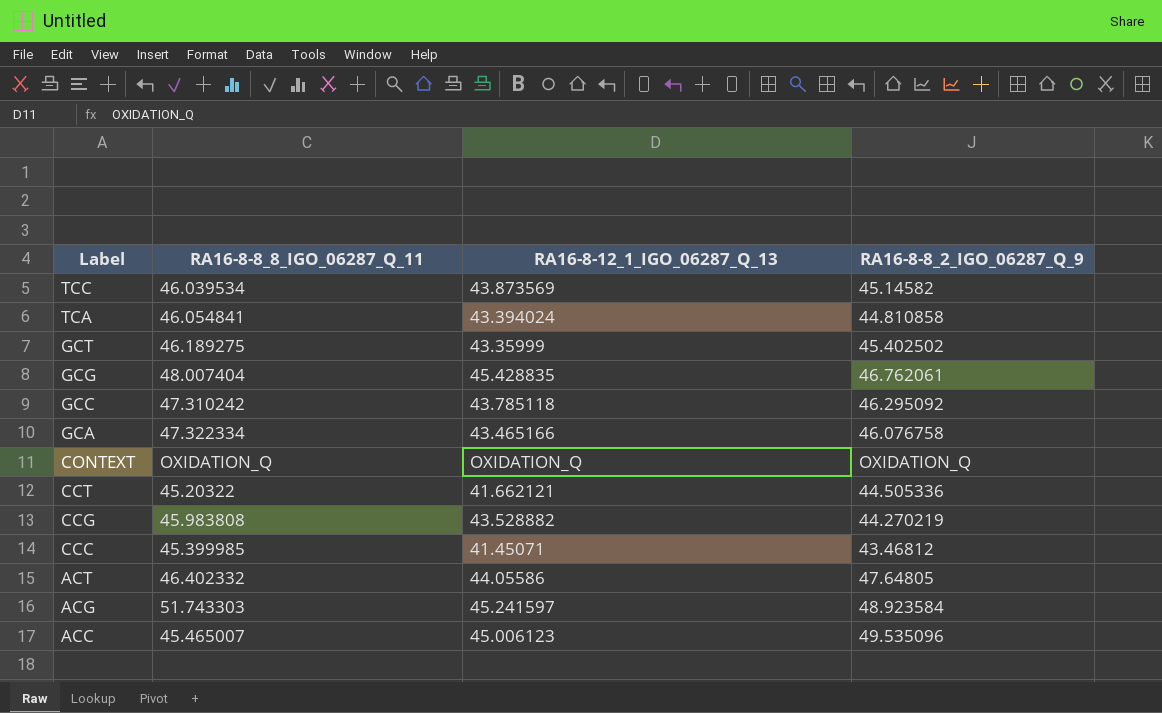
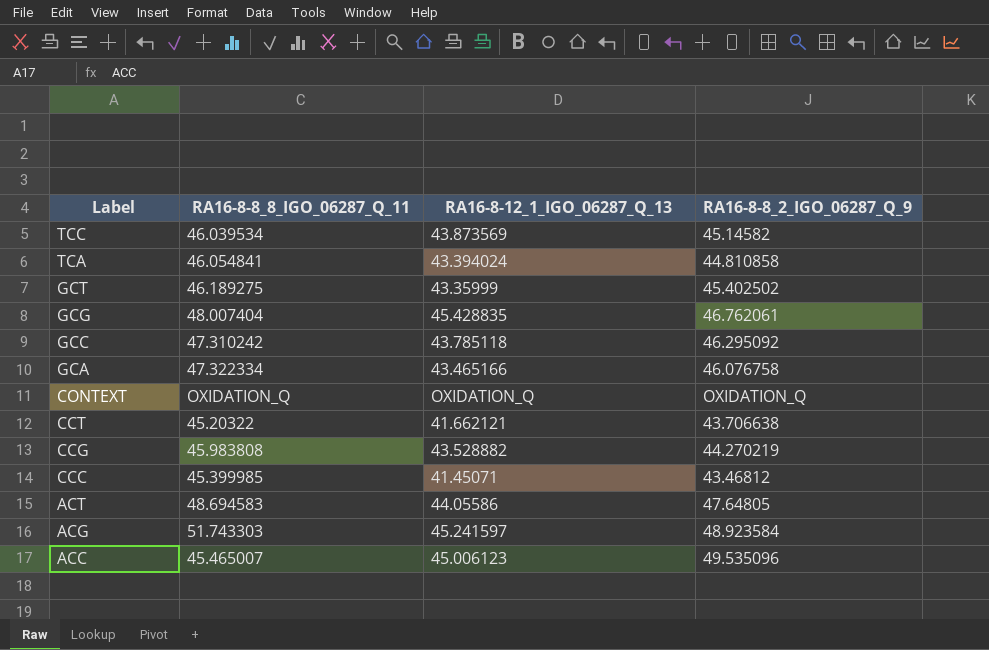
CCT | RA16-8-8_2_IGO_06287_Q_9: 44.505336 -> 43.706638
ACT | RA16-8-8_8_IGO_06287_Q_11: 46.402332 -> 48.694583

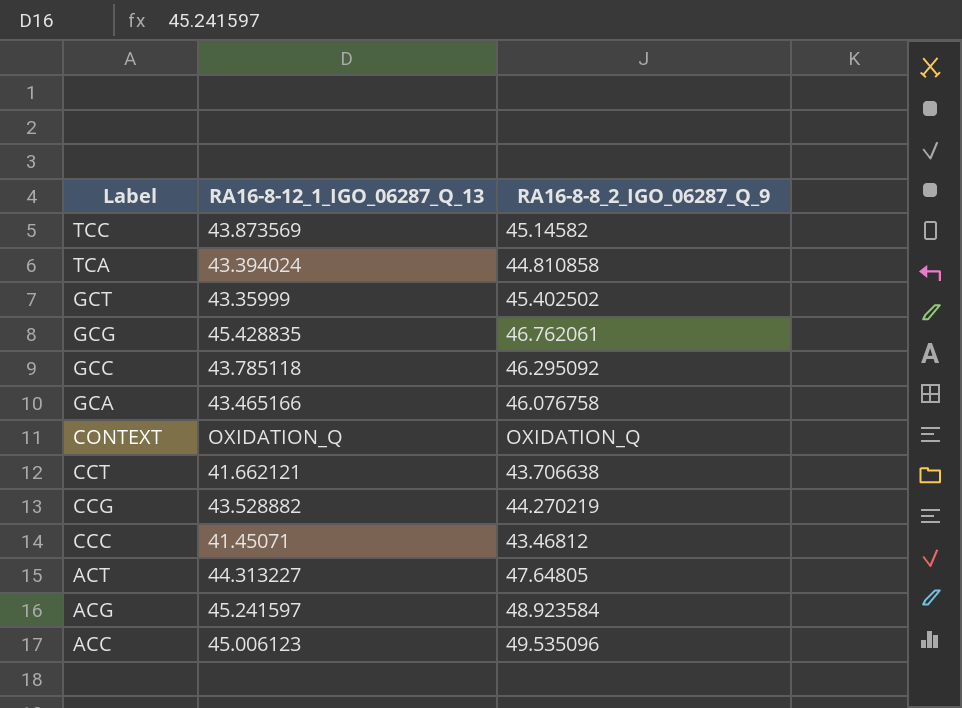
column RA16-8-8_8_IGO_06287_Q_11 | position: 2 -> none
ACT | RA16-8-12_1_IGO_06287_Q_13: 44.05586 -> 44.313227

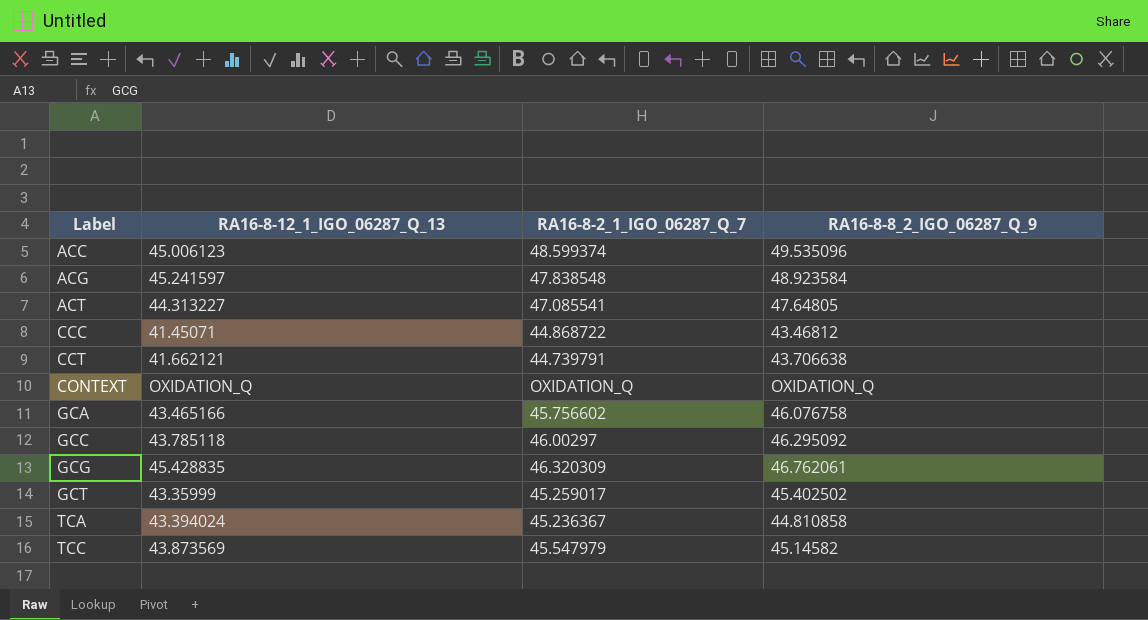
row order: Label descending -> Label ascending
column RA16-8-2_1_IGO_06287_Q_7 | position: none -> 3
row CCG: 43.528882 | 44.270219 -> none

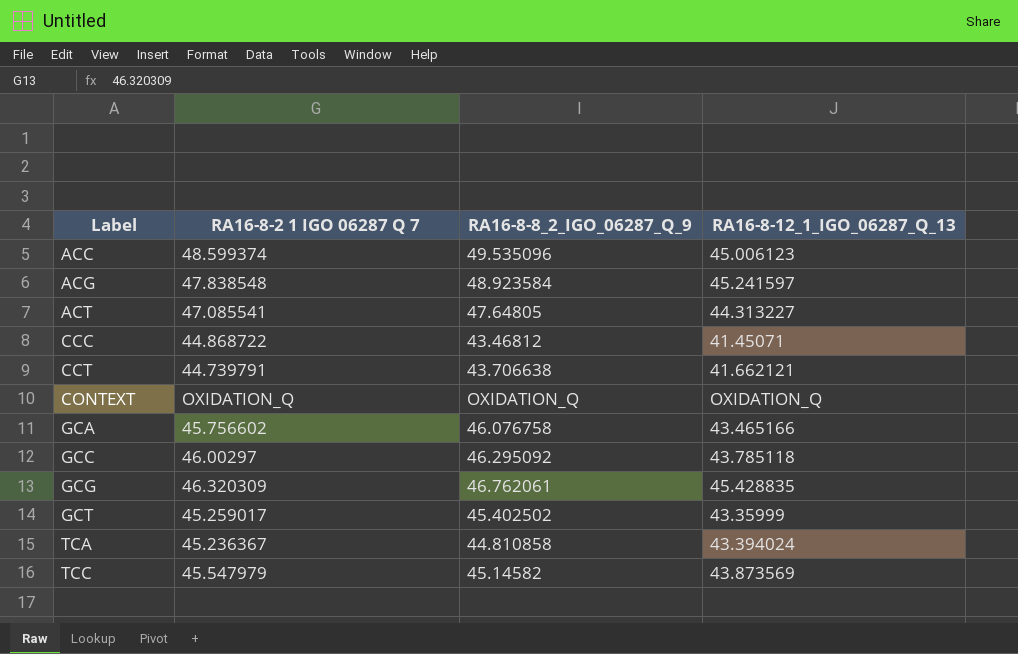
column name: RA16-8-2_1_IGO_06287_Q_7 -> RA16-8-2 1 IGO 06287 Q 7
column RA16-8-12_1_IGO_06287_Q_13 | position: 2 -> 4

